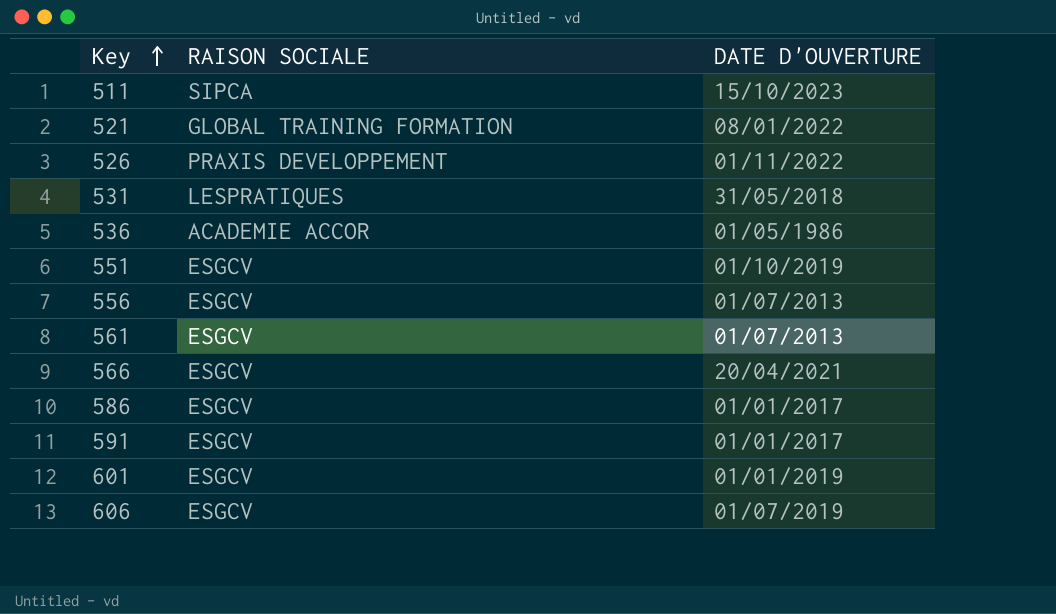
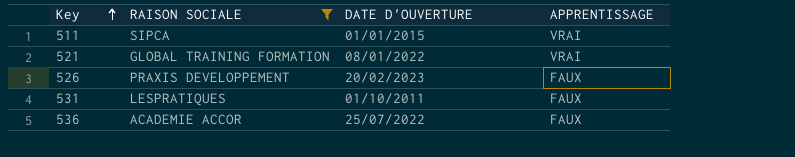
filter: none -> RAISON SOCIALE != ESGCV
column APPRENTISSAGE | position: none -> 4
511 | DATE D'OUVERTURE: 15/10/2023 -> 01/01/2015
526 | DATE D'OUVERTURE: 01/11/2022 -> 20/02/2023
531 | DATE D'OUVERTURE: 31/05/2018 -> 01/10/2011
536 | DATE D'OUVERTURE: 01/05/1986 -> 25/07/2022

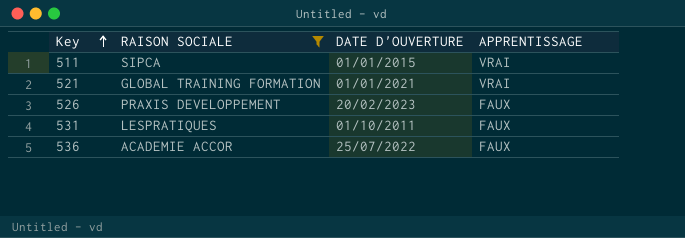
521 | DATE D'OUVERTURE: 08/01/2022 -> 01/01/2021

